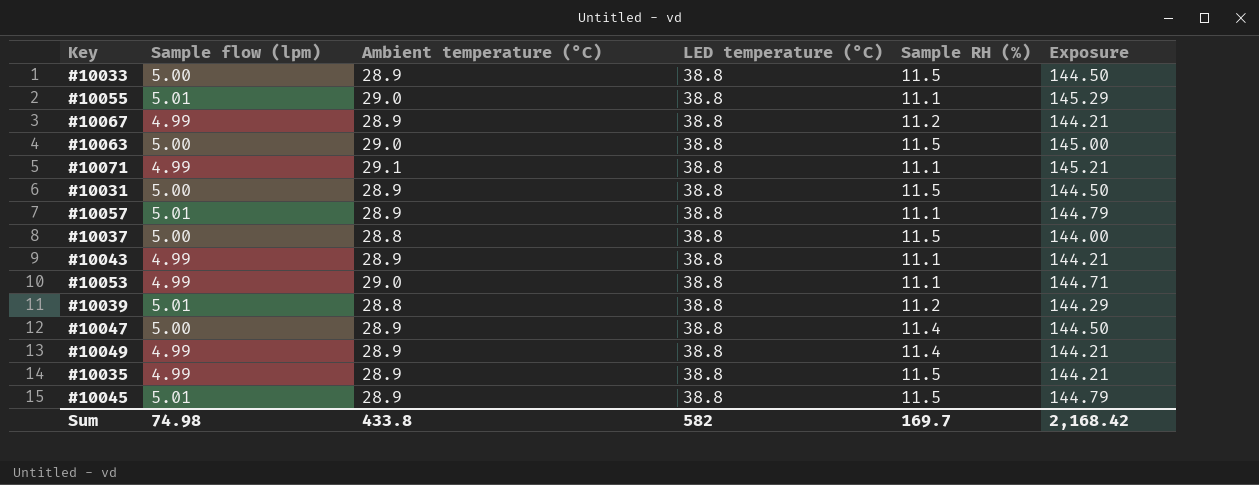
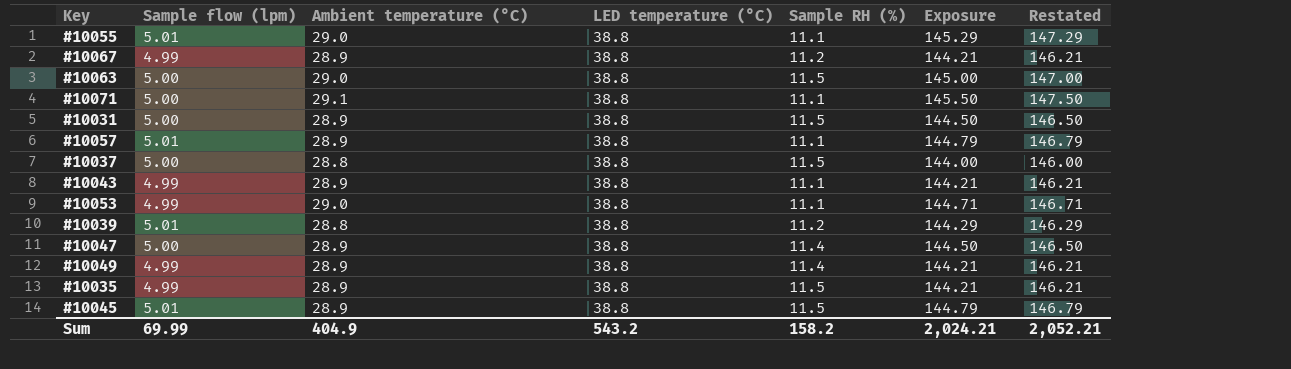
column Restated | formula: none -> [Exposure] + 2
row #10033: 5.00 | 28.9 | 38.8 | 11.5 | 144.50 -> none
#10071 | Sample flow (lpm): 4.99 -> 5.00
#10071 | Exposure: 145.21 -> 145.50
Sum | Sample flow (lpm): 74.98 -> 69.99
Sum | Ambient temperature (°C): 433.8 -> 404.9
Sum | LED temperature (°C): 582 -> 543.2
Sum | Sample RH (%): 169.7 -> 158.2
Sum | Exposure: 2,168.42 -> 2,024.21

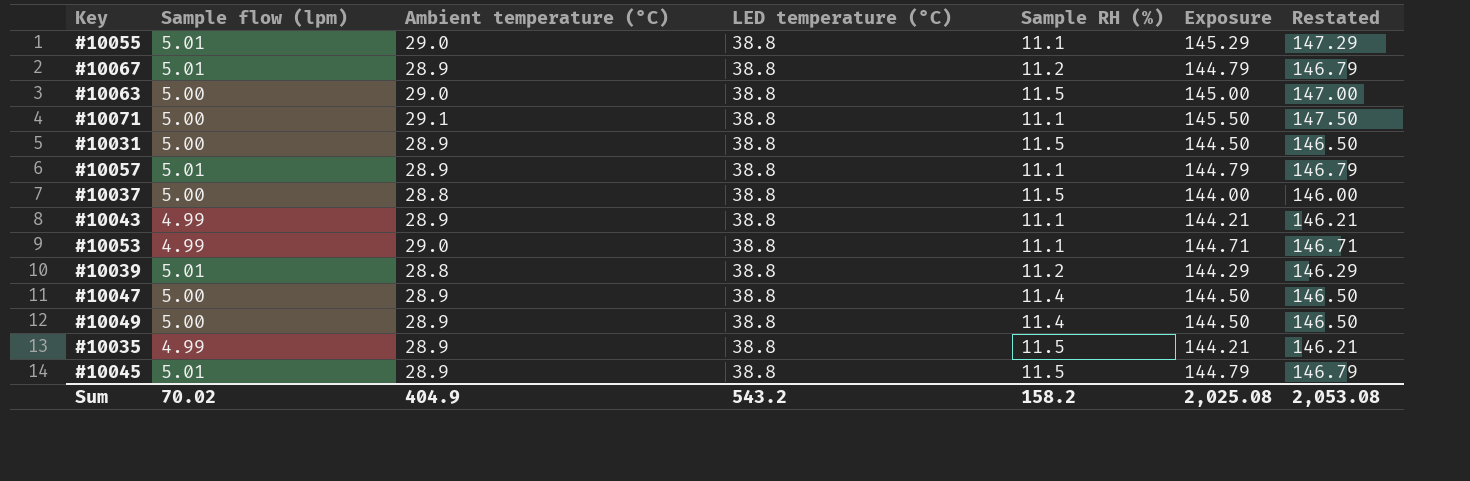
#10067 | Sample flow (lpm): 4.99 -> 5.01
#10067 | Exposure: 144.21 -> 144.79
#10067 | Restated: 146.21 -> 146.79
#10049 | Sample flow (lpm): 4.99 -> 5.00
#10049 | Exposure: 144.21 -> 144.50
#10049 | Restated: 146.21 -> 146.50
Sum | Sample flow (lpm): 69.99 -> 70.02
Sum | Exposure: 2,024.21 -> 2,025.08
Sum | Restated: 2,052.21 -> 2,053.08

